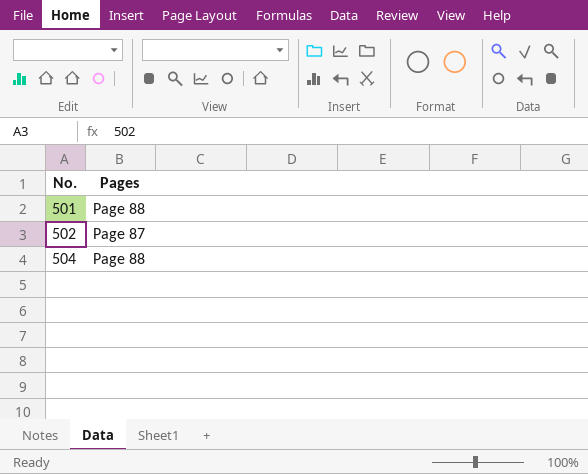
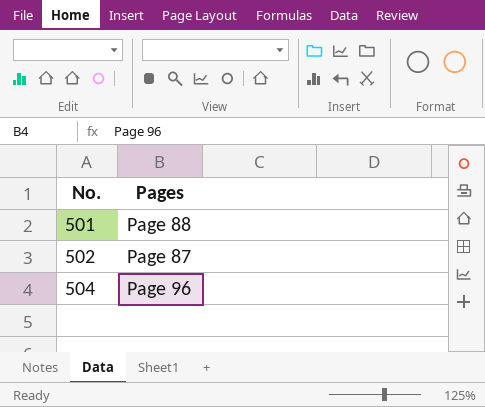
504 | Pages: Page 88 -> Page 96

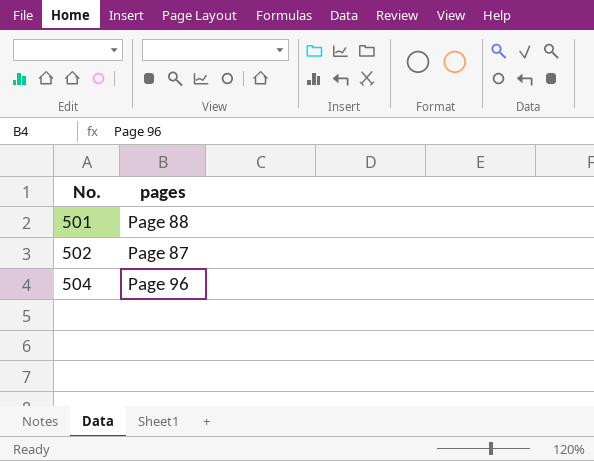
column name: Pages -> pages

